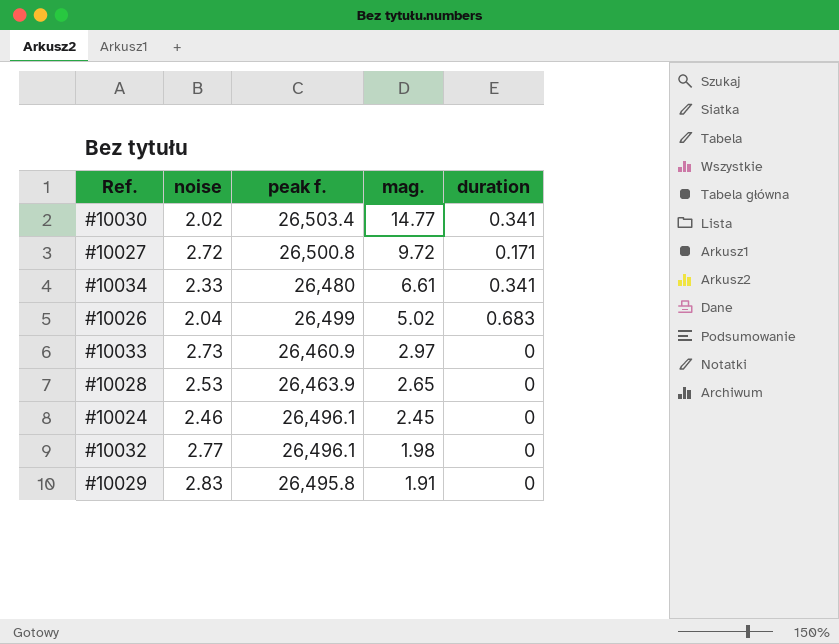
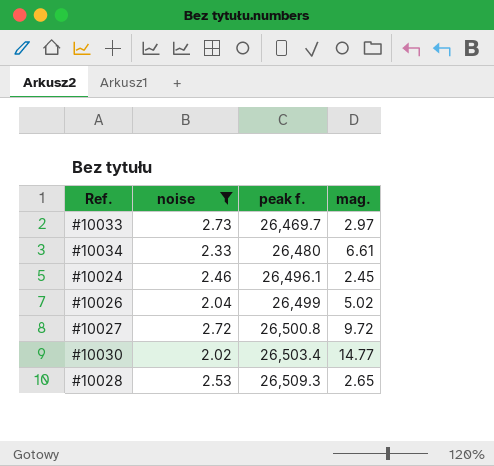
filter: none -> noise <= 2.73
row order: mag. descending -> peak f. ascending
column duration | position: 5 -> none
#10033 | peak f.: 26,460.9 -> 26,469.7
#10028 | peak f.: 26,463.9 -> 26,509.3

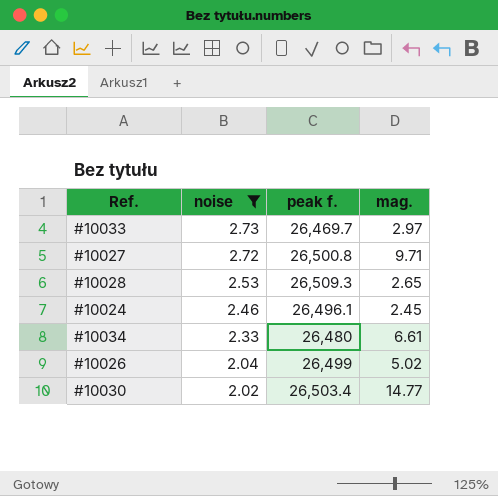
row order: peak f. ascending -> noise descending
#10027 | mag.: 9.72 -> 9.71

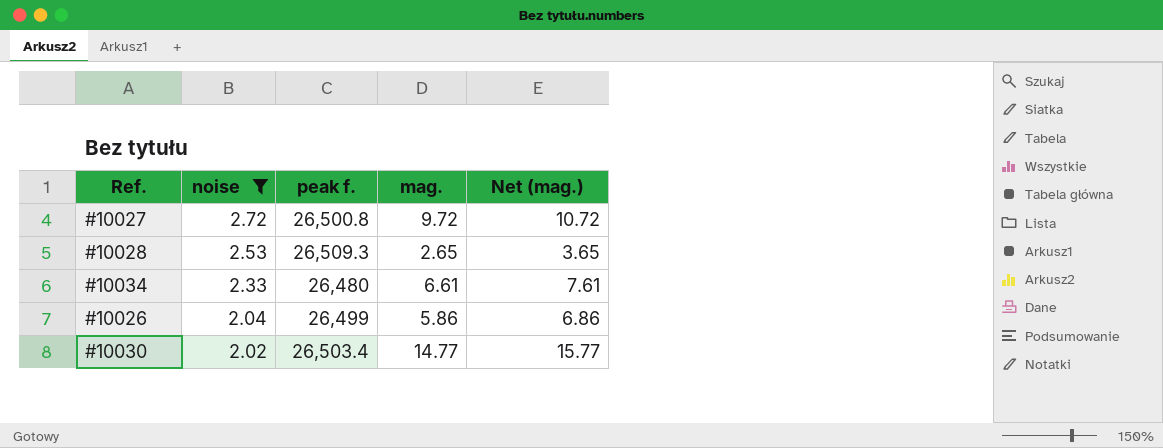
column Net (mag.) | formula: none -> [mag.] + 1
row #10033: 2.73 | 26,469.7 | 2.97 -> none
row #10024: 2.46 | 26,496.1 | 2.45 -> none
#10027 | mag.: 9.71 -> 9.72
#10026 | mag.: 5.02 -> 5.86

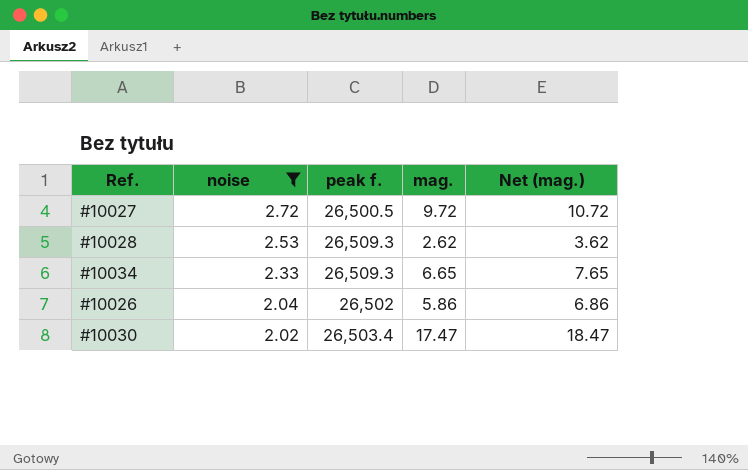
#10027 | peak f.: 26,500.8 -> 26,500.5
#10028 | mag.: 2.65 -> 2.62
#10028 | Net (mag.): 3.65 -> 3.62
#10034 | peak f.: 26,480 -> 26,509.3
#10034 | mag.: 6.61 -> 6.65
#10034 | Net (mag.): 7.61 -> 7.65
#10026 | peak f.: 26,499 -> 26,502
#10030 | mag.: 14.77 -> 17.47
#10030 | Net (mag.): 15.77 -> 18.47

